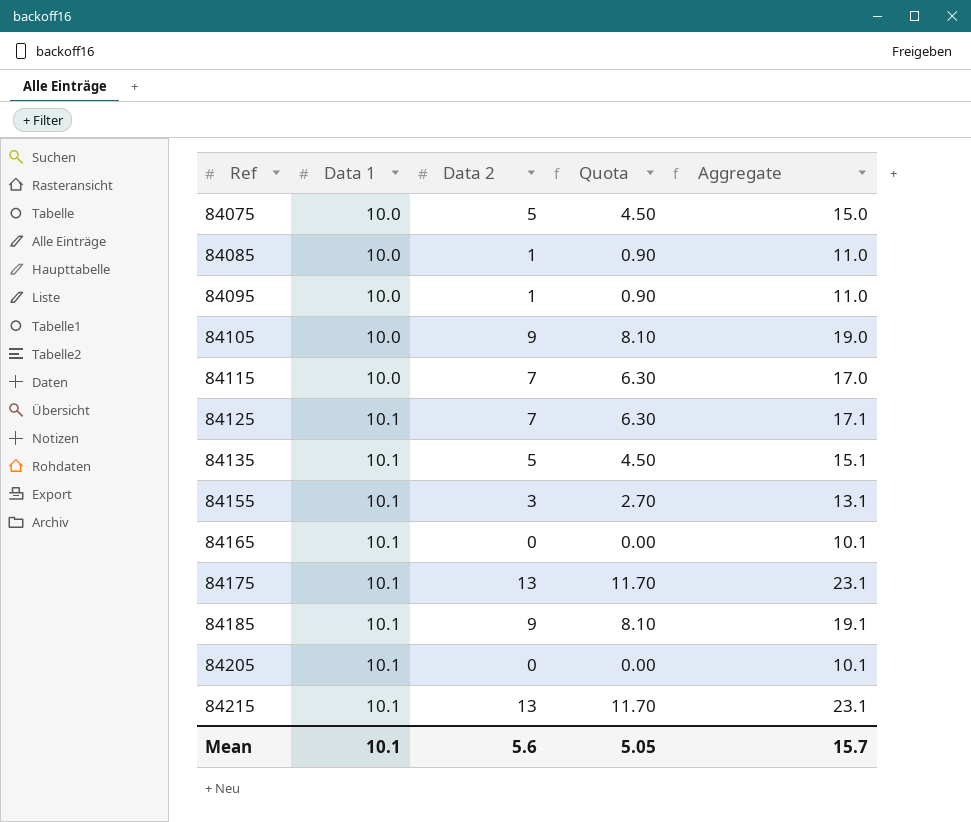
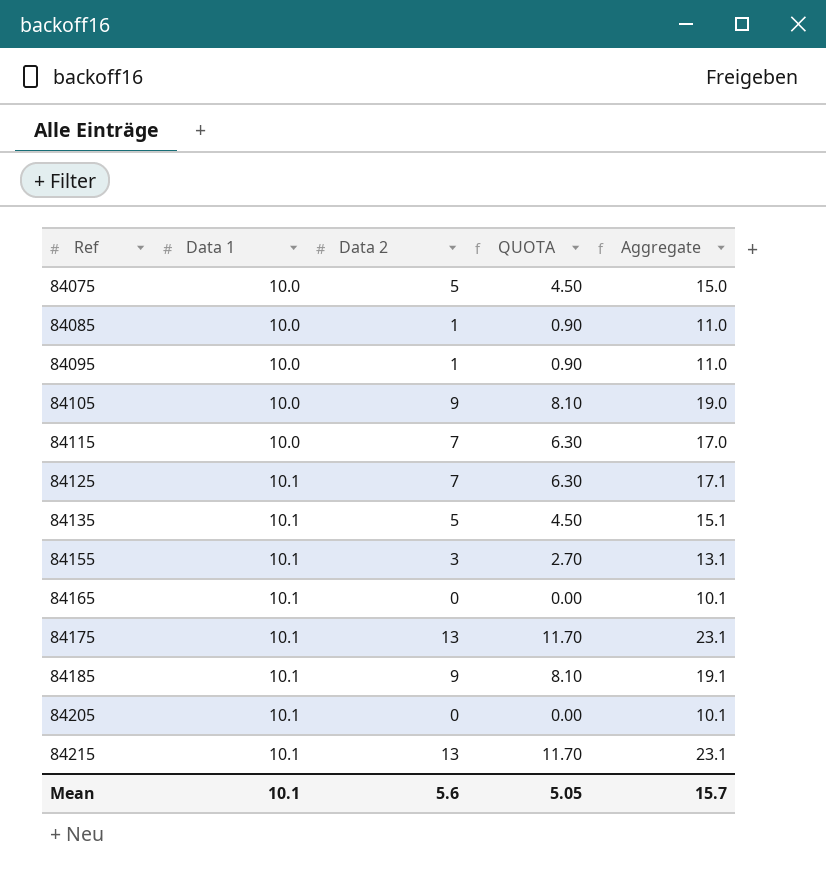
column name: Quota -> QUOTA

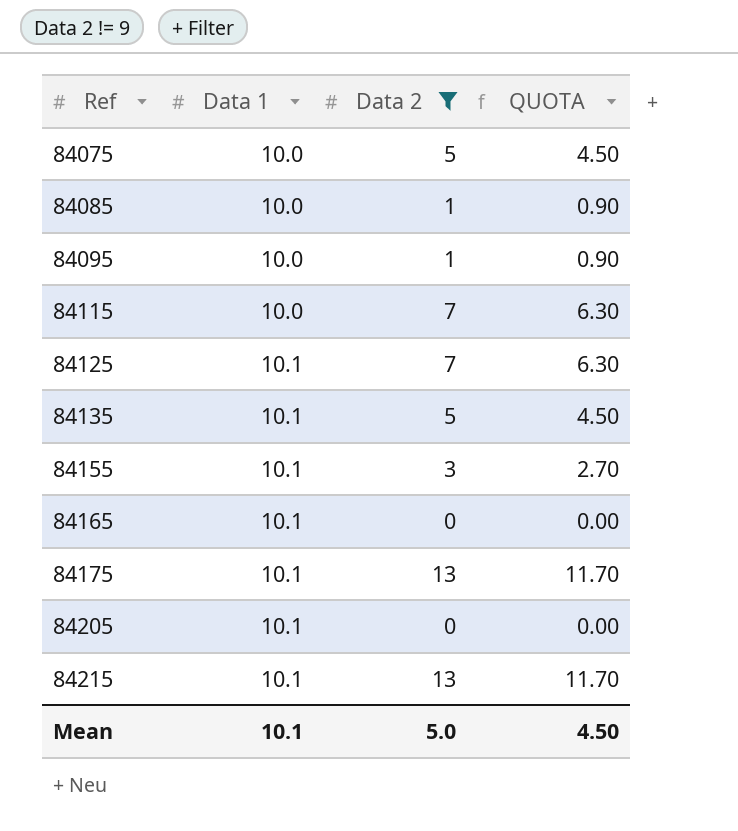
filter: none -> Data 2 != 9
column Aggregate | formula: [Data 1] + [Data 2] -> none
Mean | Data 2: 5.6 -> 5.0
Mean | QUOTA: 5.05 -> 4.50

